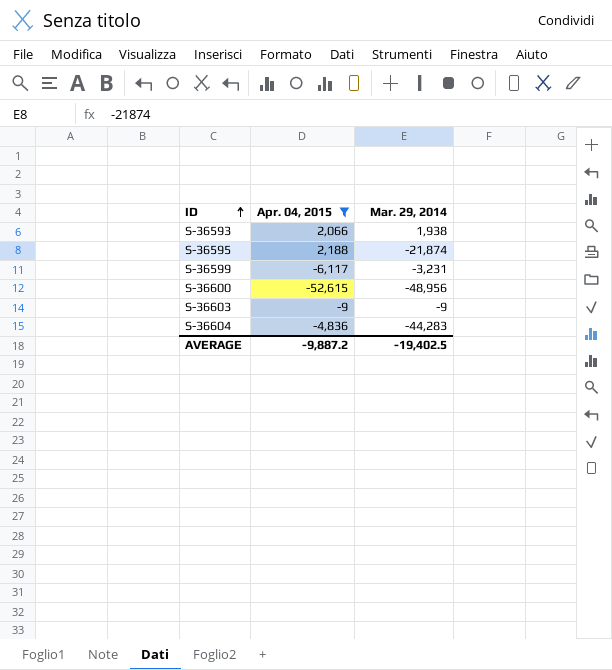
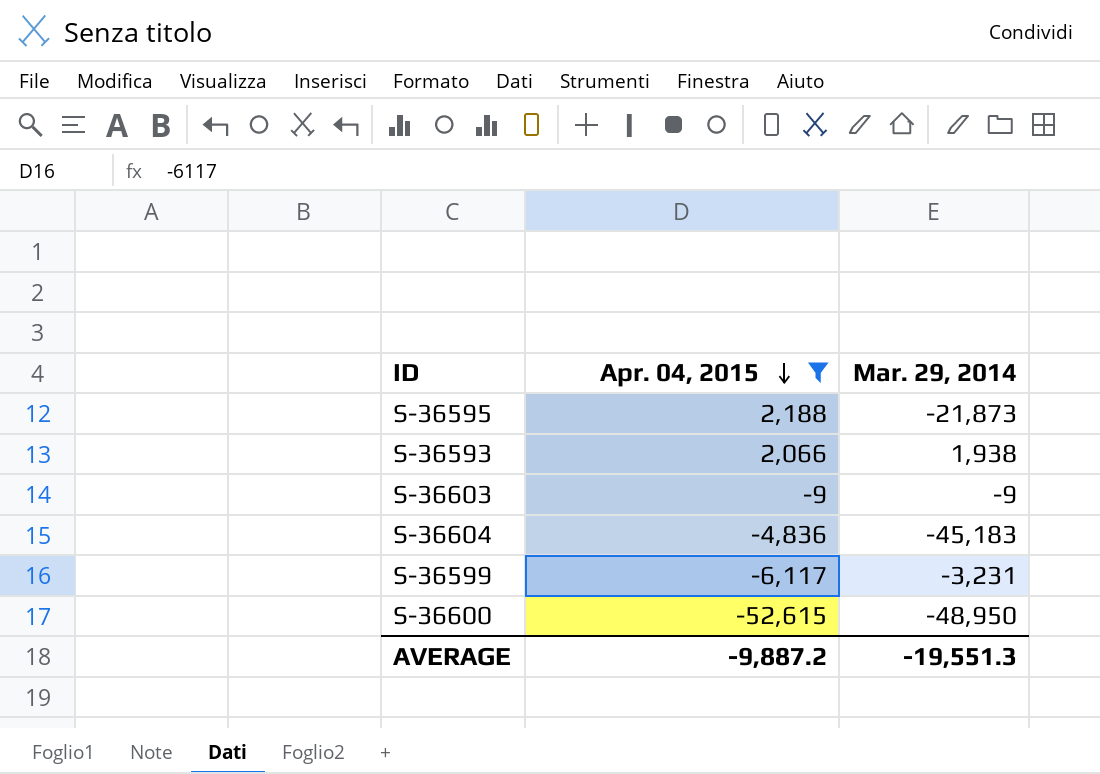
row order: ID ascending -> Apr. 04, 2015 descending
S-36595 | Mar. 29, 2014: -21,874 -> -21,873
S-36604 | Mar. 29, 2014: -44,283 -> -45,183
S-36600 | Mar. 29, 2014: -48,956 -> -48,950
AVERAGE | Mar. 29, 2014: -19,402.5 -> -19,551.3

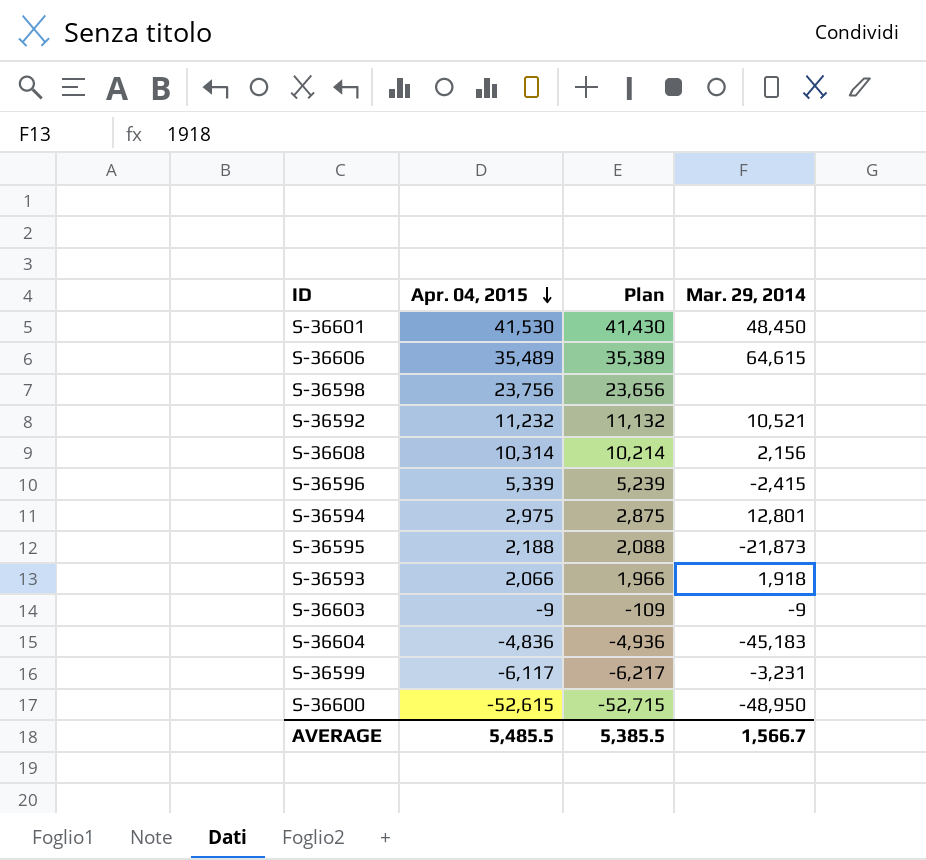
filter: Apr. 04, 2015 <= 2,188 -> none
column Plan | formula: none -> [Apr. 04, 2015] - 100
S-36593 | Mar. 29, 2014: 1,938 -> 1,918
AVERAGE | Apr. 04, 2015: -9,887.2 -> 5,485.5
AVERAGE | Mar. 29, 2014: -19,551.3 -> 1,566.7

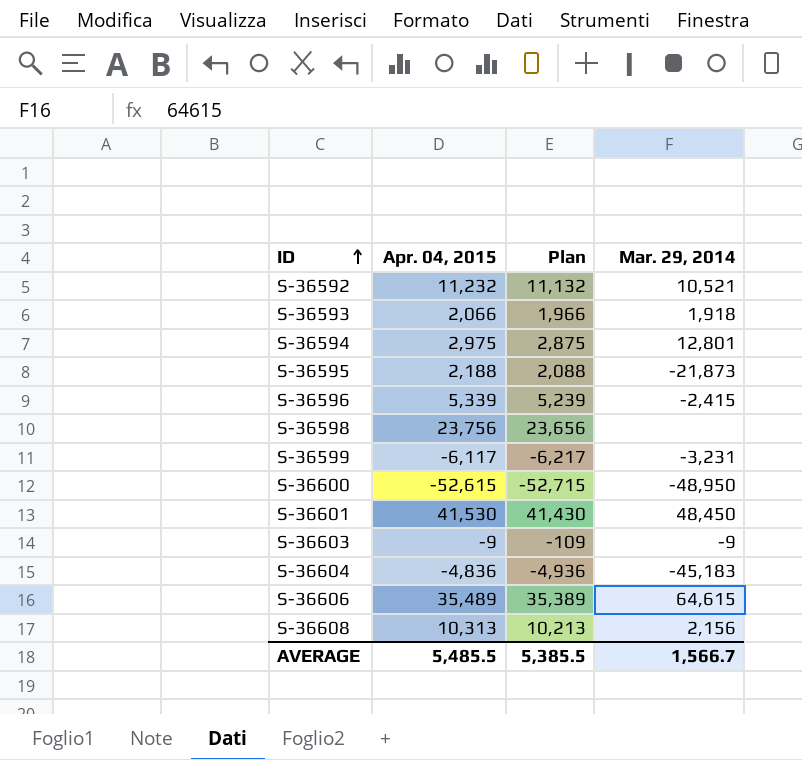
row order: Apr. 04, 2015 descending -> ID ascending
S-36608 | Apr. 04, 2015: 10,314 -> 10,313
S-36608 | Plan: 10,214 -> 10,213

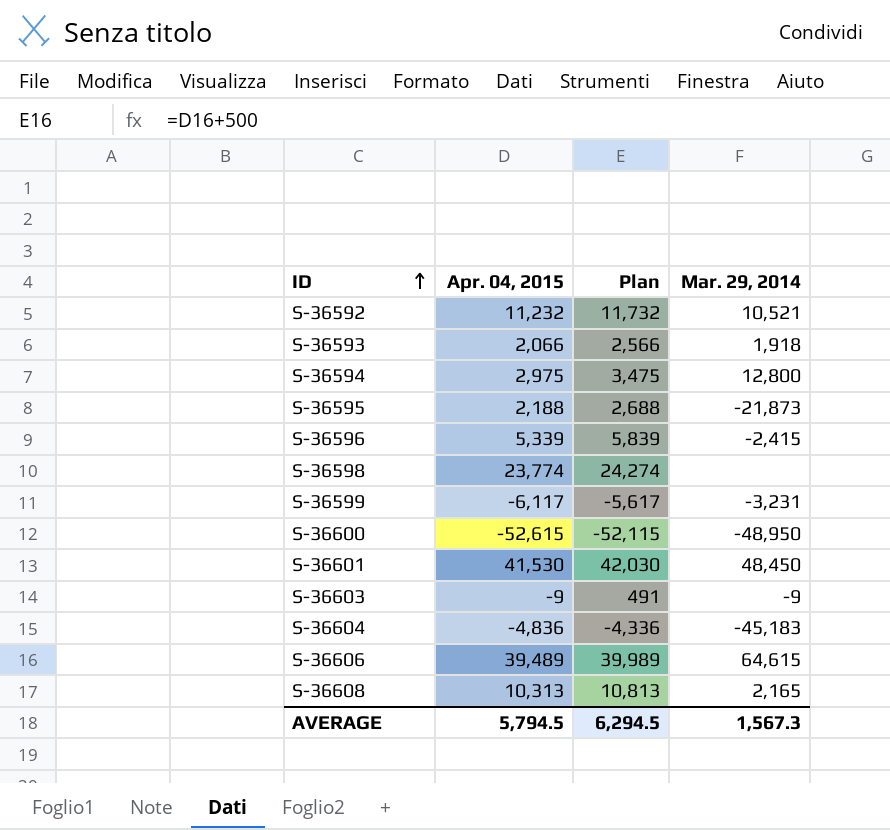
column Plan | formula: [Apr. 04, 2015] - 100 -> [Apr. 04, 2015] + 500
S-36594 | Mar. 29, 2014: 12,801 -> 12,800
S-36598 | Apr. 04, 2015: 23,756 -> 23,774
S-36606 | Apr. 04, 2015: 35,489 -> 39,489
S-36608 | Mar. 29, 2014: 2,156 -> 2,165
AVERAGE | Apr. 04, 2015: 5,485.5 -> 5,794.5
AVERAGE | Plan: 5,385.5 -> 6,294.5
AVERAGE | Mar. 29, 2014: 1,566.7 -> 1,567.3

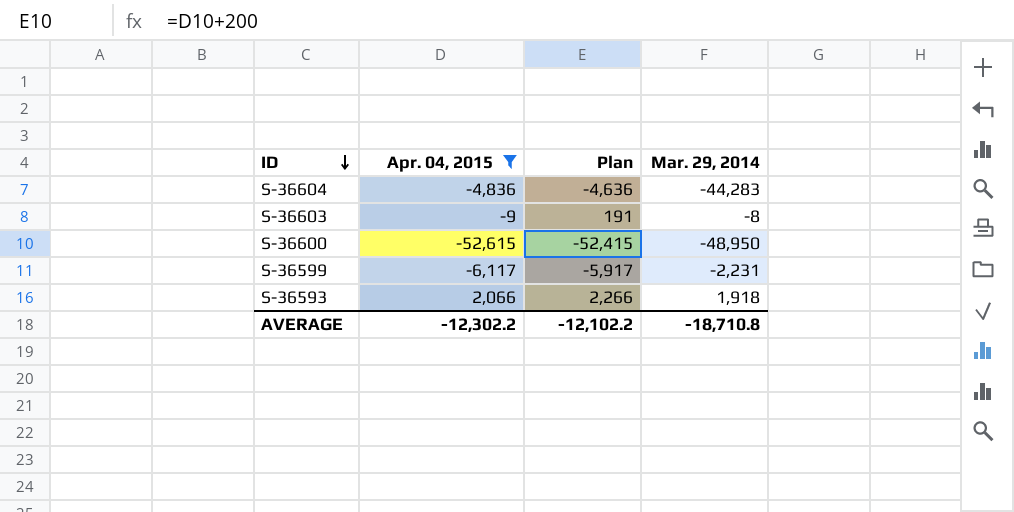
filter: none -> Apr. 04, 2015 <= 2,066
row order: ID ascending -> ID descending
column Plan | formula: [Apr. 04, 2015] + 500 -> [Apr. 04, 2015] + 200
S-36604 | Mar. 29, 2014: -45,183 -> -44,283
S-36603 | Mar. 29, 2014: -9 -> -8
S-36599 | Mar. 29, 2014: -3,231 -> -2,231
AVERAGE | Apr. 04, 2015: 5,794.5 -> -12,302.2
AVERAGE | Plan: 6,294.5 -> -12,102.2
AVERAGE | Mar. 29, 2014: 1,567.3 -> -18,710.8

